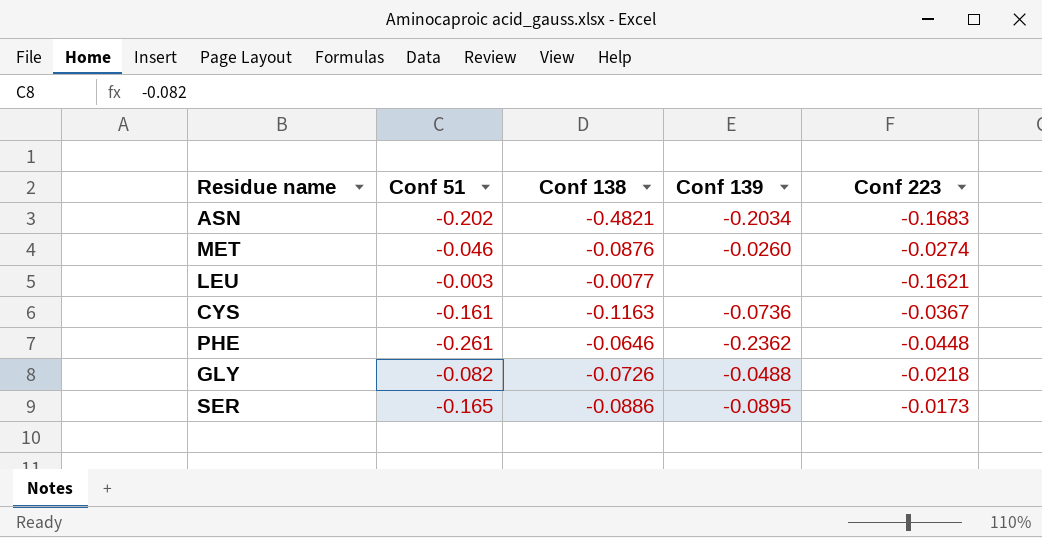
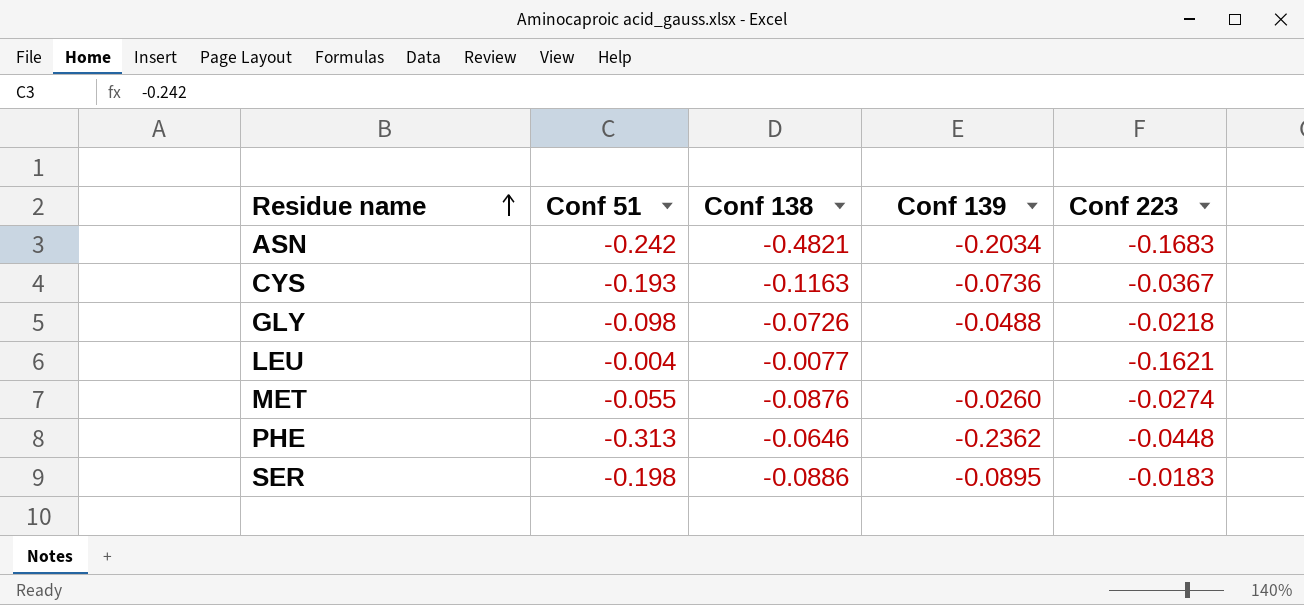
row order: none -> Residue name ascending
ASN | Conf 51: -0.202 -> -0.242
CYS | Conf 51: -0.161 -> -0.193
GLY | Conf 51: -0.082 -> -0.098
LEU | Conf 51: -0.003 -> -0.004
MET | Conf 51: -0.046 -> -0.055
PHE | Conf 51: -0.261 -> -0.313
SER | Conf 51: -0.165 -> -0.198
SER | Conf 223: -0.0173 -> -0.0183

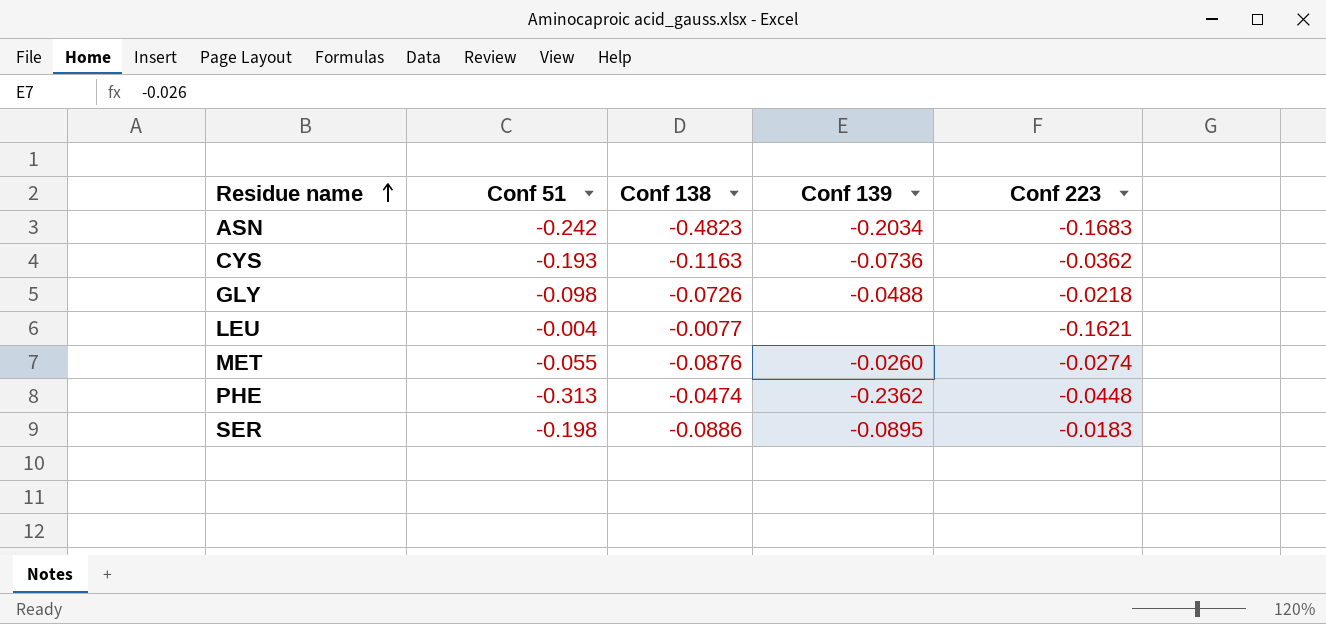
ASN | Conf 138: -0.4821 -> -0.4823
CYS | Conf 223: -0.0367 -> -0.0362
PHE | Conf 138: -0.0646 -> -0.0474

